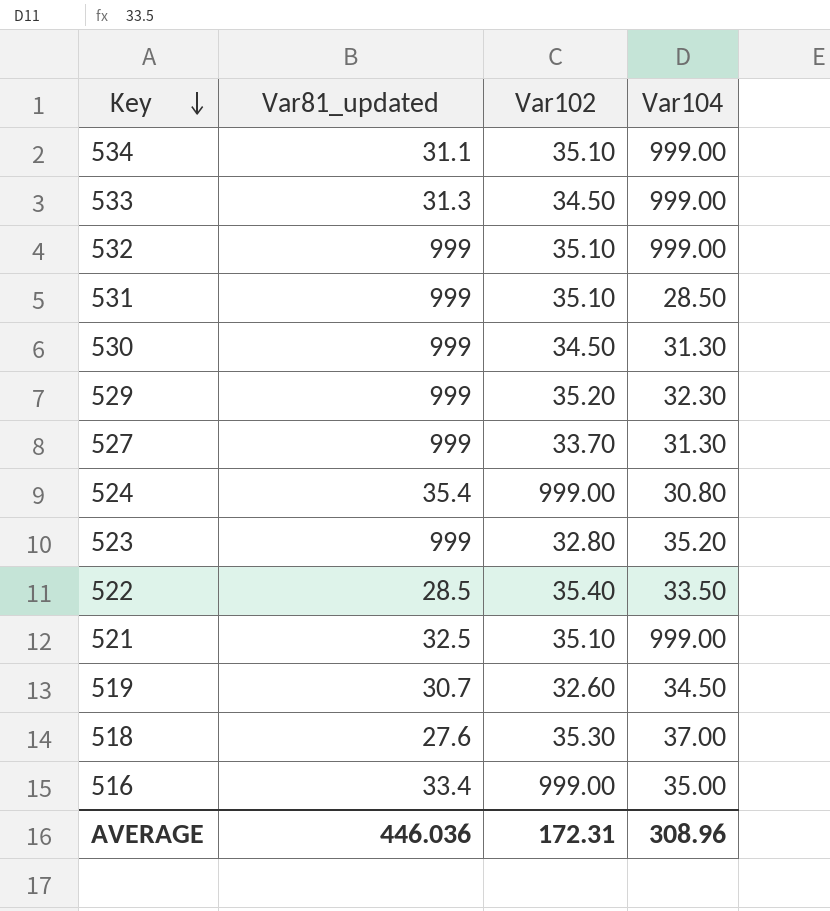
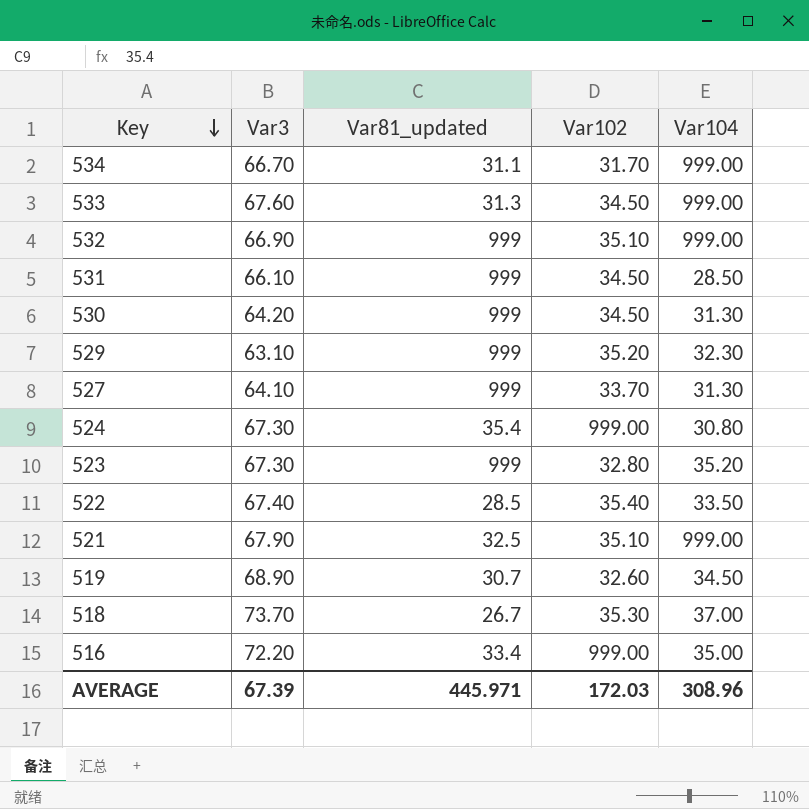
column Var3 | position: none -> 2
534 | Var102: 35.10 -> 31.70
531 | Var102: 35.10 -> 34.50
518 | Var81_updated: 27.6 -> 26.7
AVERAGE | Var81_updated: 446.036 -> 445.971
AVERAGE | Var102: 172.31 -> 172.03

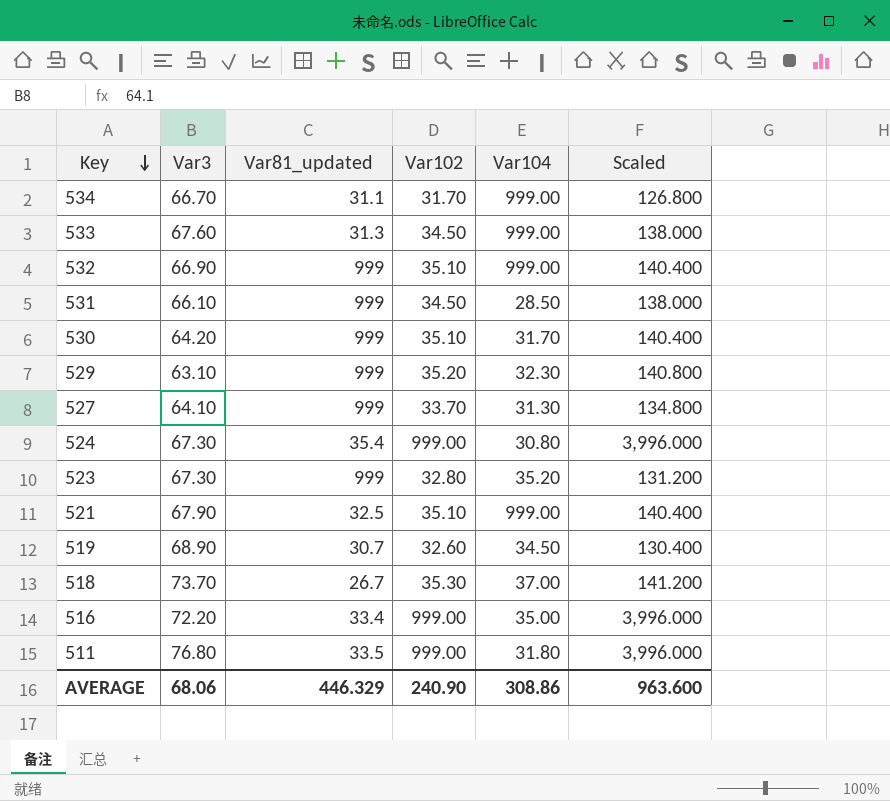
column Scaled | formula: none -> [Var102] * 4
row 522: 67.40 | 28.5 | 35.40 | 33.50 -> none
530 | Var102: 34.50 -> 35.10
530 | Var104: 31.30 -> 31.70
row 511: none -> 76.80 | 33.5 | 999.00 | 31.80 | 3,996.000
AVERAGE | Var3: 67.39 -> 68.06
AVERAGE | Var81_updated: 445.971 -> 446.329
AVERAGE | Var102: 172.03 -> 240.90
AVERAGE | Var104: 308.96 -> 308.86

